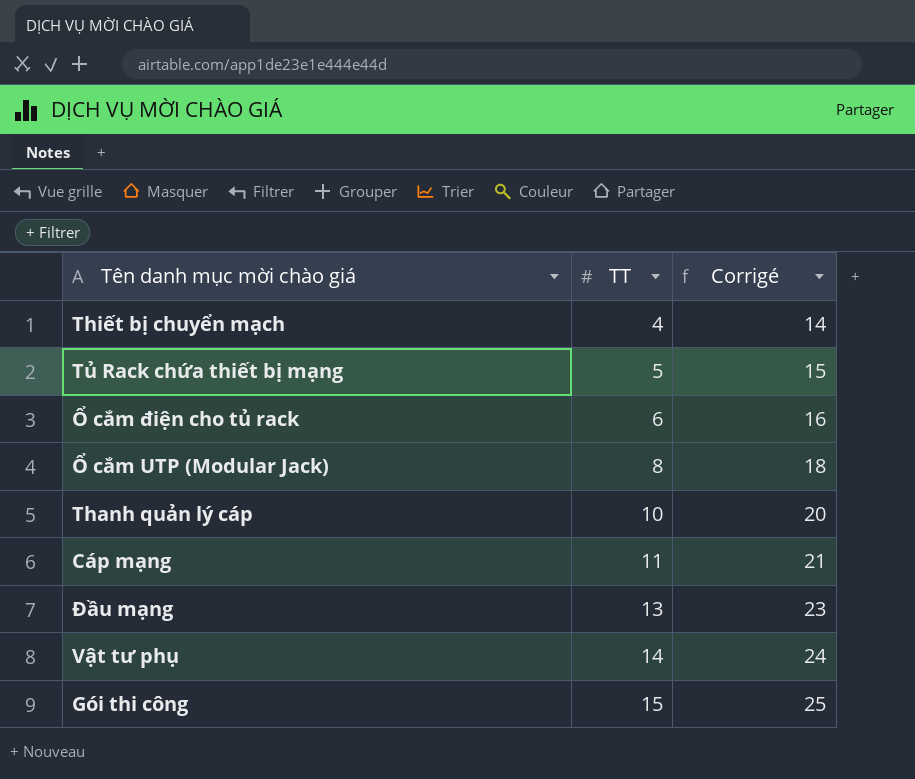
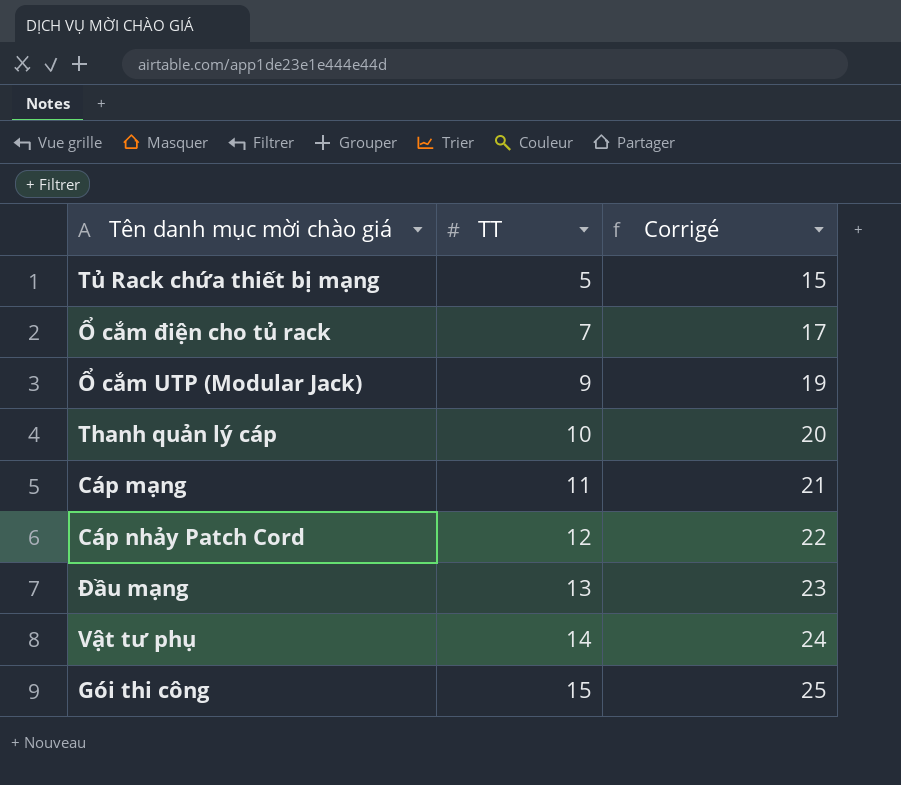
row Thiết bị chuyển mạch: 4 | 14 -> none
Ổ cắm điện cho tủ rack | TT: 6 -> 7
Ổ cắm điện cho tủ rack | Corrigé: 16 -> 17
Ổ cắm UTP (Modular Jack) | TT: 8 -> 9
Ổ cắm UTP (Modular Jack) | Corrigé: 18 -> 19
row Cáp nhảy Patch Cord: none -> 12 | 22

